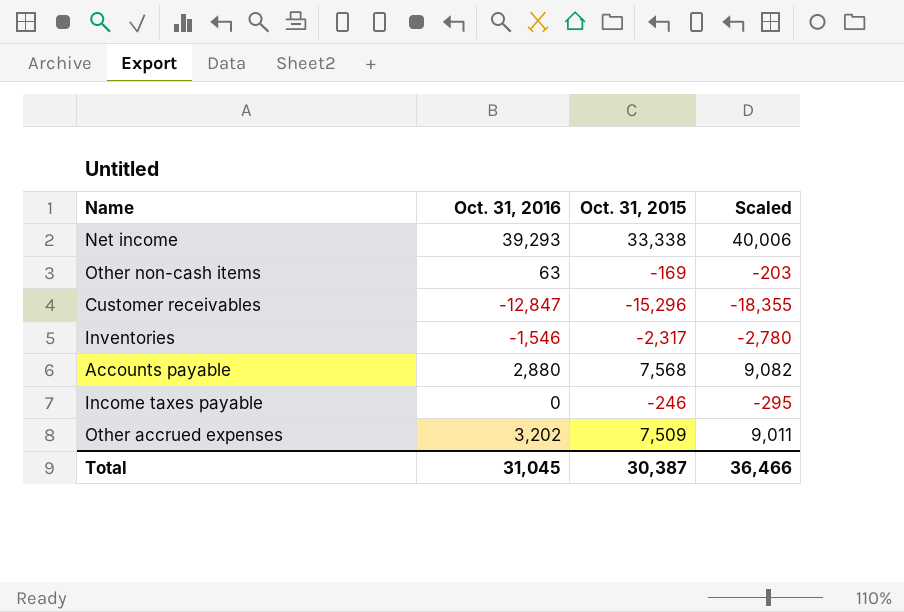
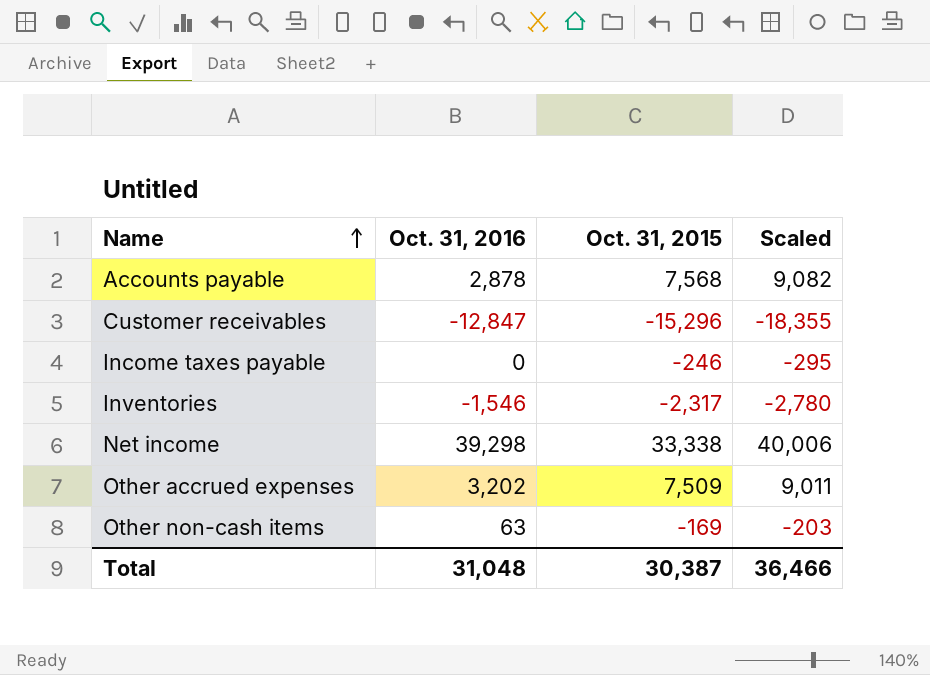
row order: none -> Name ascending
Accounts payable | Oct. 31, 2016: 2,880 -> 2,878
Net income | Oct. 31, 2016: 39,293 -> 39,298
Total | Oct. 31, 2016: 31,045 -> 31,048

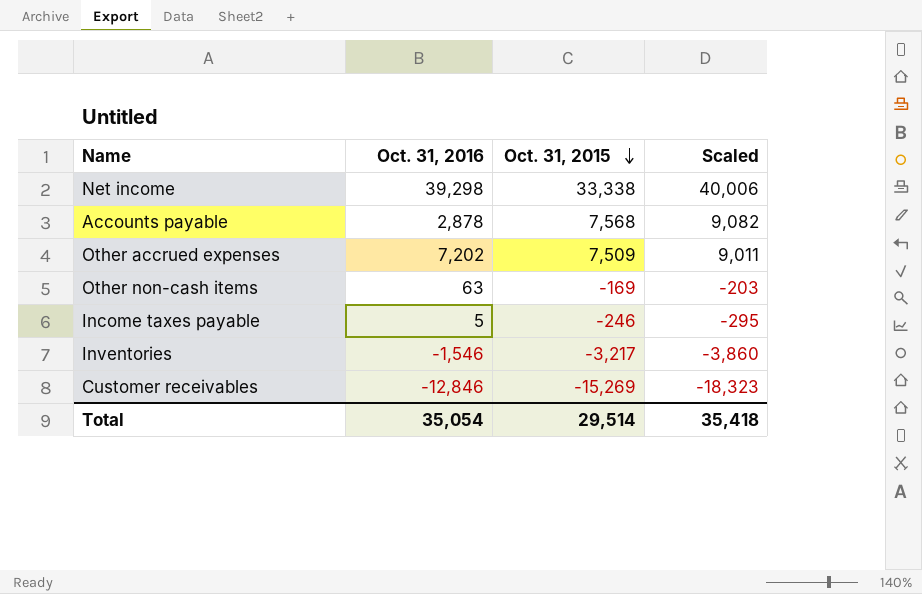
row order: Name ascending -> Oct. 31, 2015 descending
Other accrued expenses | Oct. 31, 2016: 3,202 -> 7,202
Income taxes payable | Oct. 31, 2016: 0 -> 5
Inventories | Oct. 31, 2015: -2,317 -> -3,217
Inventories | Scaled: -2,780 -> -3,860
Customer receivables | Oct. 31, 2016: -12,847 -> -12,846
Customer receivables | Oct. 31, 2015: -15,296 -> -15,269
Customer receivables | Scaled: -18,355 -> -18,323
Total | Oct. 31, 2016: 31,048 -> 35,054
Total | Oct. 31, 2015: 30,387 -> 29,514
Total | Scaled: 36,466 -> 35,418

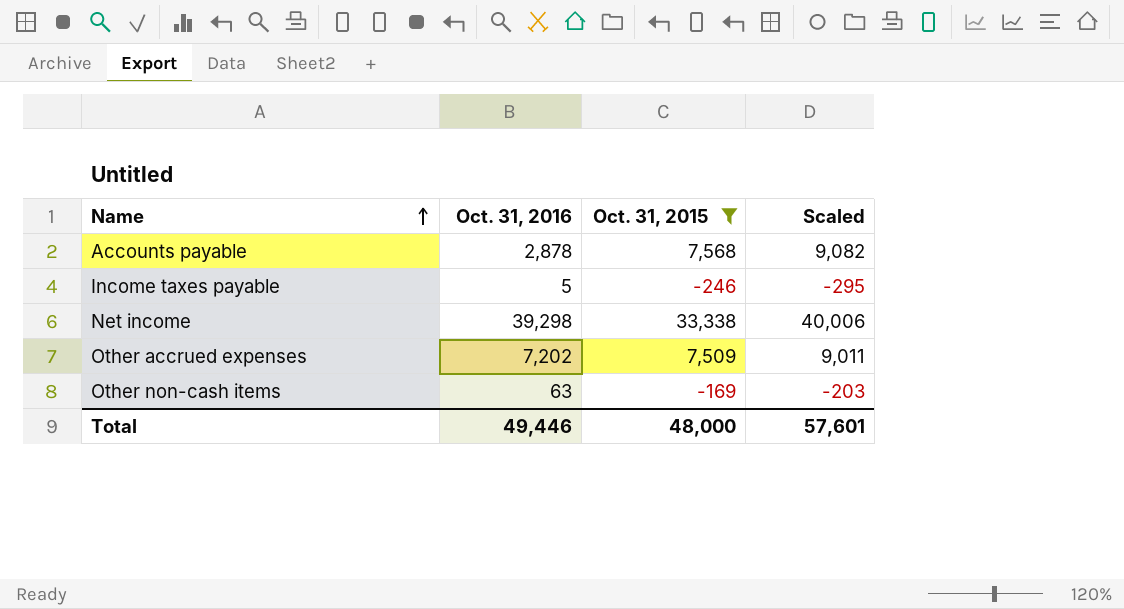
filter: none -> Oct. 31, 2015 >= -246
row order: Oct. 31, 2015 descending -> Name ascending
Total | Oct. 31, 2016: 35,054 -> 49,446
Total | Oct. 31, 2015: 29,514 -> 48,000
Total | Scaled: 35,418 -> 57,601

